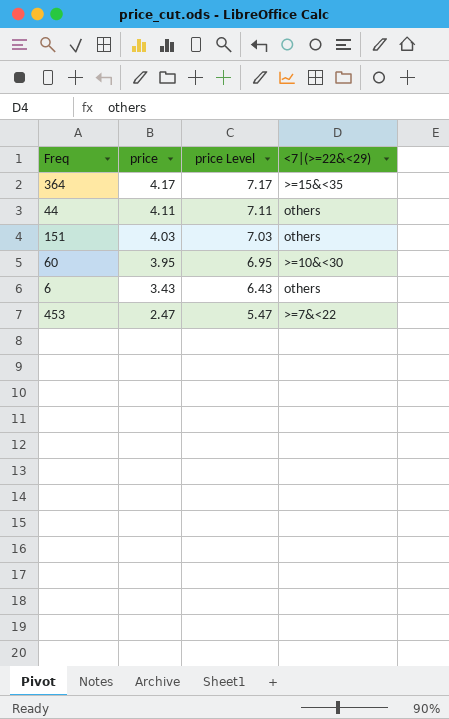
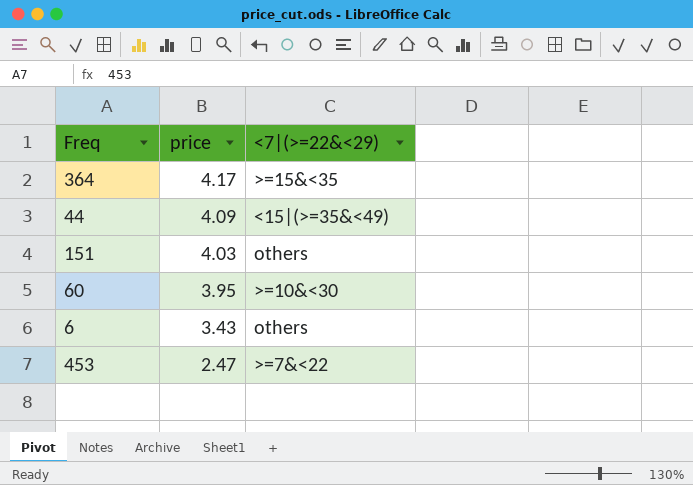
column price Level | formula: [price] + 3 -> none
44 | price: 4.11 -> 4.09
44 | <7|(>=22&<29): others -> <15|(>=35&<49)

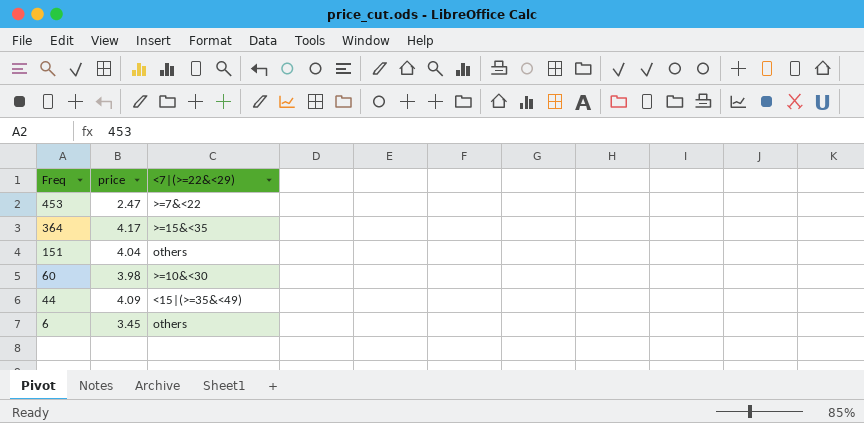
row order: price descending -> Freq descending
151 | price: 4.03 -> 4.04
60 | price: 3.95 -> 3.98
6 | price: 3.43 -> 3.45

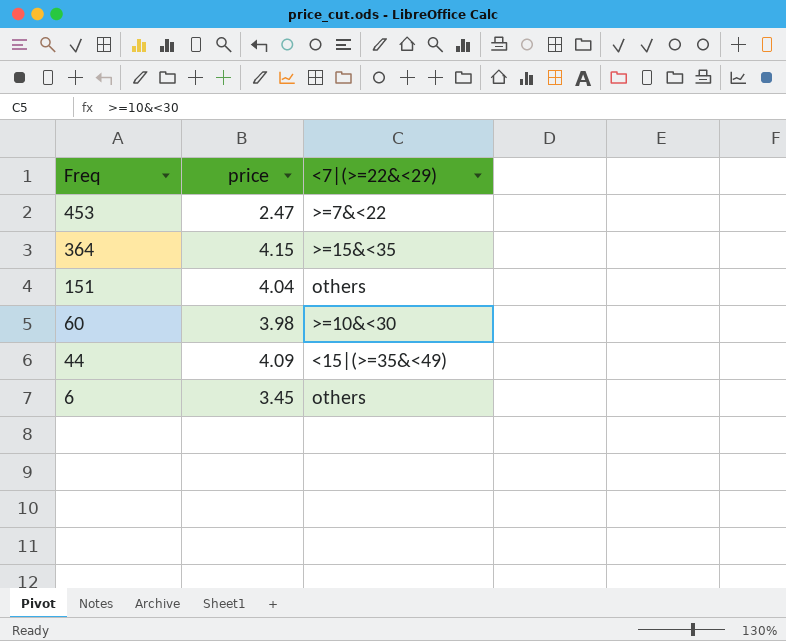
364 | price: 4.17 -> 4.15

